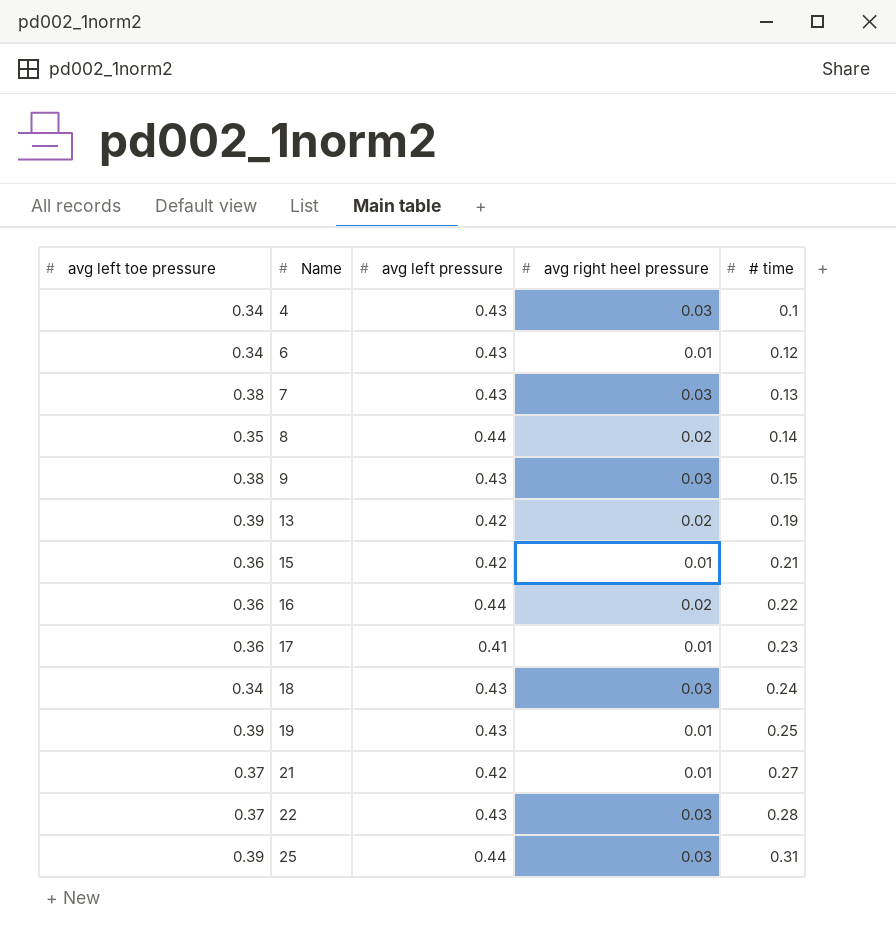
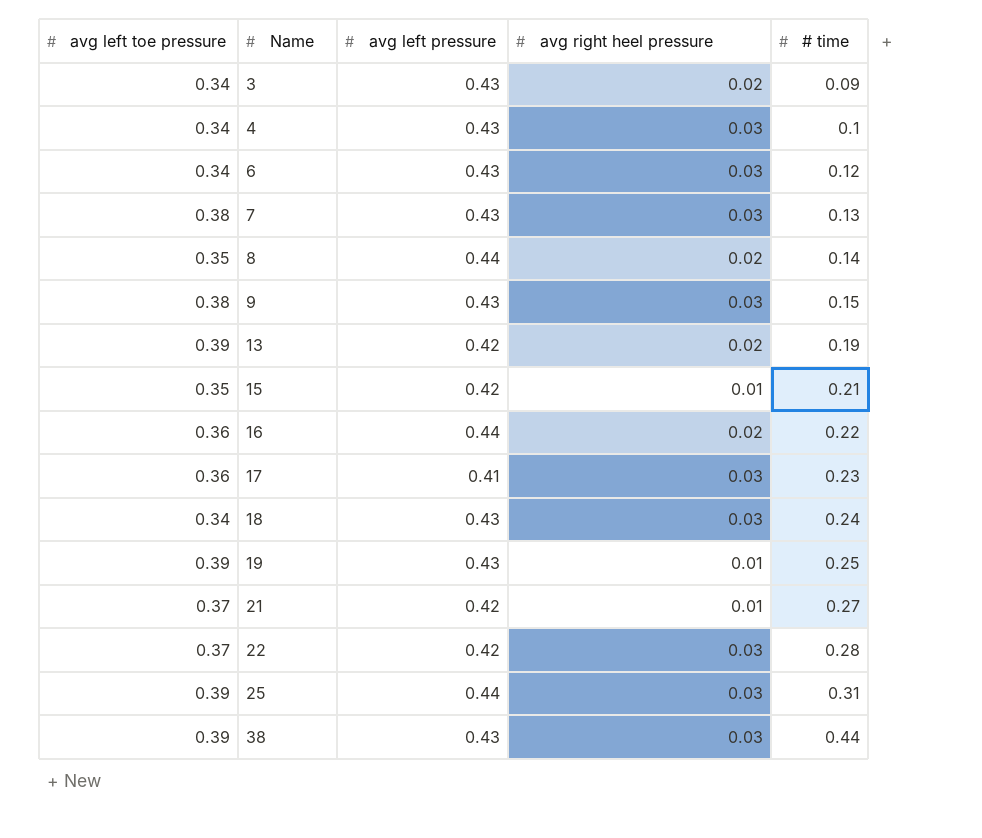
row 3: none -> 0.34 | 0.43 | 0.02 | 0.09
6 | avg right heel pressure: 0.01 -> 0.03
15 | avg left toe pressure: 0.36 -> 0.35
17 | avg right heel pressure: 0.01 -> 0.03
22 | avg left pressure: 0.43 -> 0.42
row 38: none -> 0.39 | 0.43 | 0.03 | 0.44

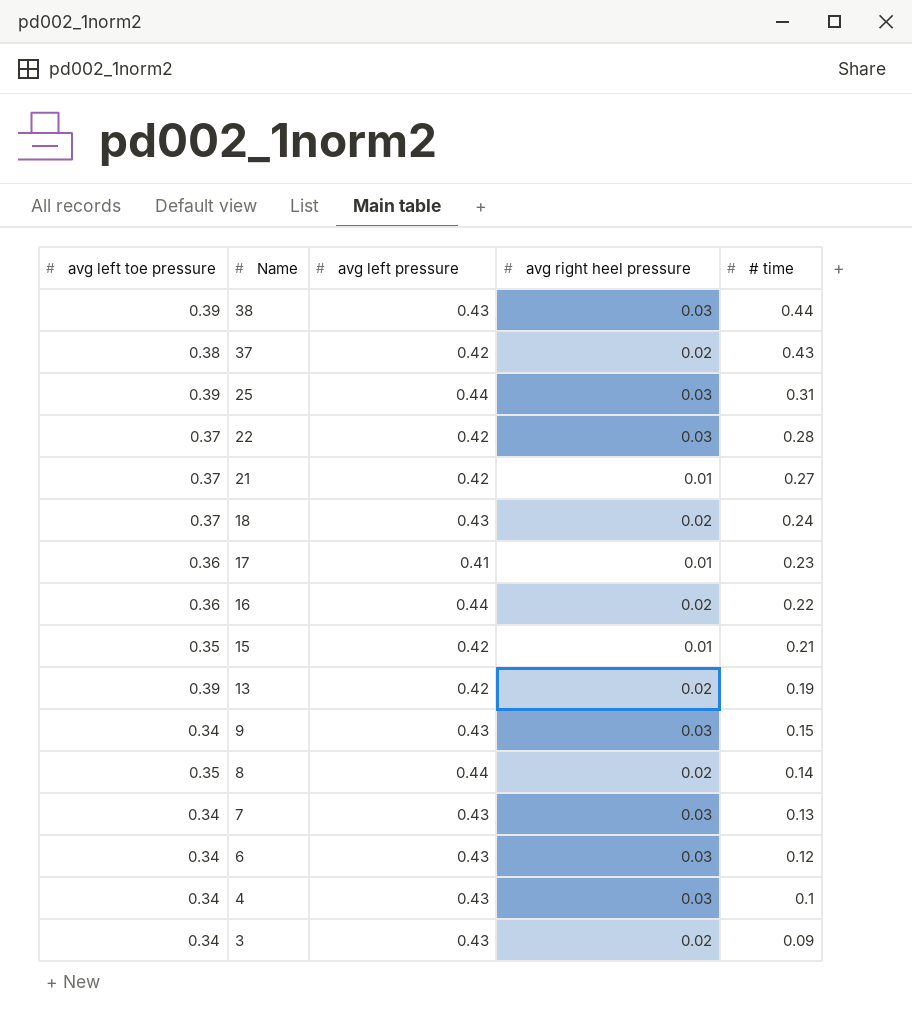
row order: Name ascending -> Name descending
row 19: 0.39 | 0.43 | 0.01 | 0.25 -> none
row 37: none -> 0.38 | 0.42 | 0.02 | 0.43
18 | avg left toe pressure: 0.34 -> 0.37
18 | avg right heel pressure: 0.03 -> 0.02
17 | avg right heel pressure: 0.03 -> 0.01
9 | avg left toe pressure: 0.38 -> 0.34
7 | avg left toe pressure: 0.38 -> 0.34

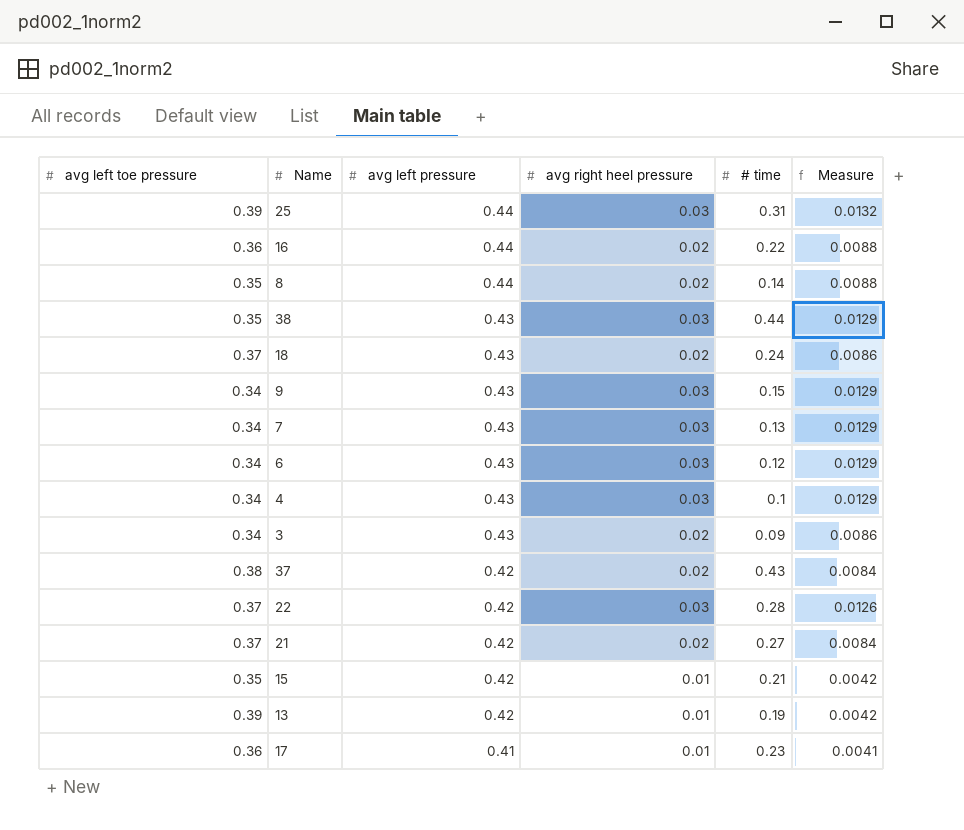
row order: Name descending -> avg left pressure descending
column Measure | formula: none -> [avg left pressure] * [avg right heel pressure]
38 | avg left toe pressure: 0.39 -> 0.35
21 | avg right heel pressure: 0.01 -> 0.02
13 | avg right heel pressure: 0.02 -> 0.01

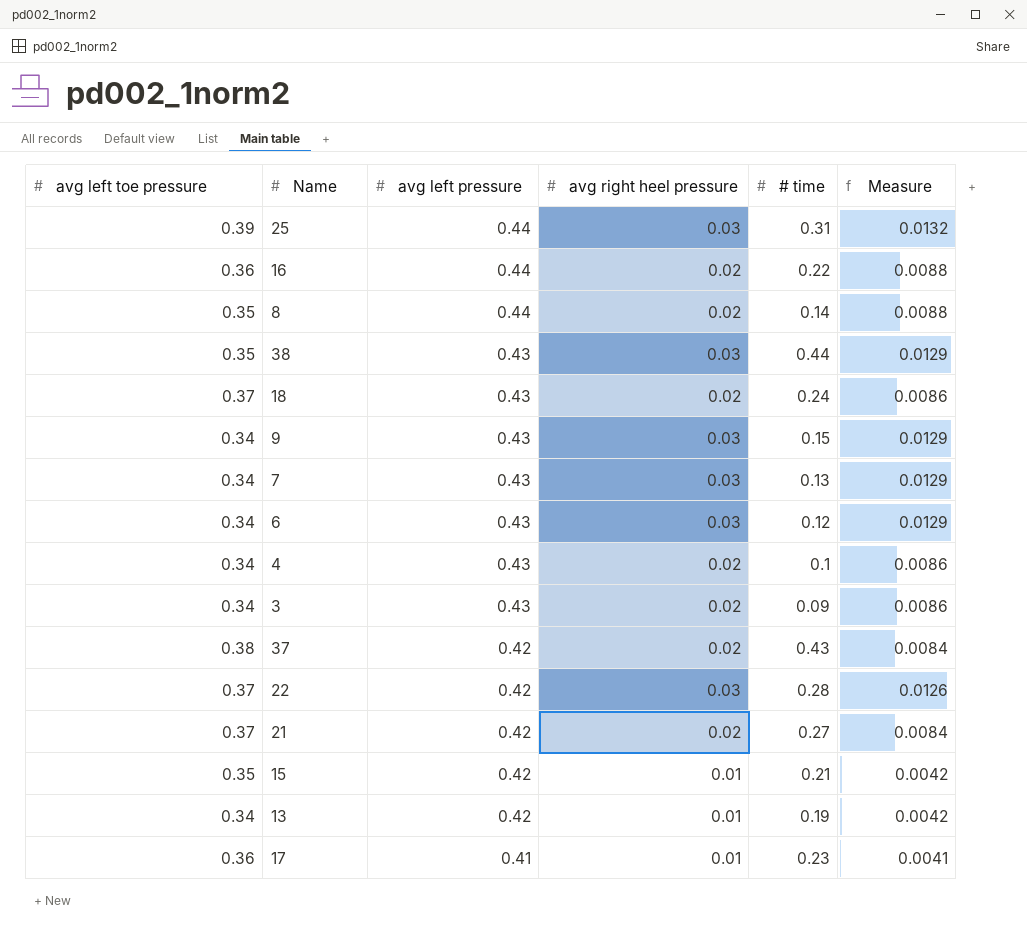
4 | avg right heel pressure: 0.03 -> 0.02
4 | Measure: 0.0129 -> 0.0086
13 | avg left toe pressure: 0.39 -> 0.34

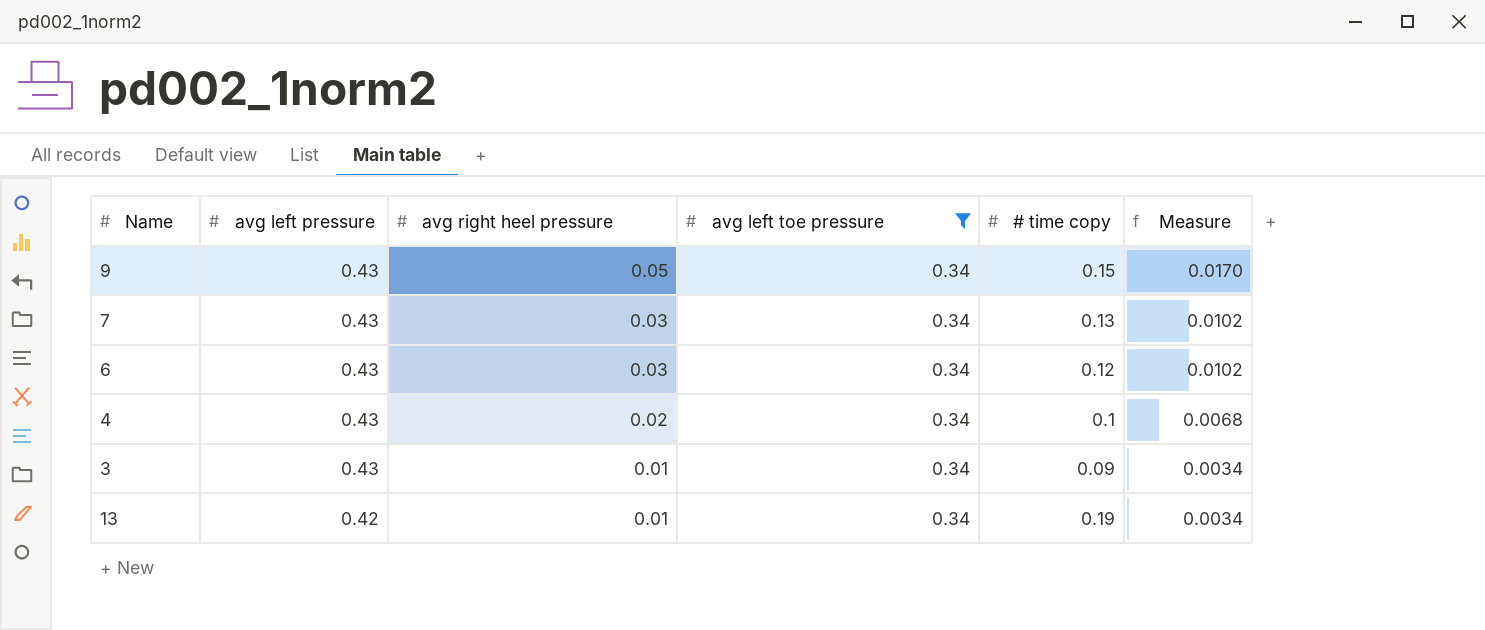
filter: none -> avg left toe pressure = 0.34
column avg left toe pressure | position: 1 -> 4
column name: # time -> # time copy
column Measure | formula: [avg left pressure] * [avg right heel pressure] -> [avg right heel pressure] * [avg left toe pressure]
9 | avg right heel pressure: 0.03 -> 0.05
3 | avg right heel pressure: 0.02 -> 0.01

